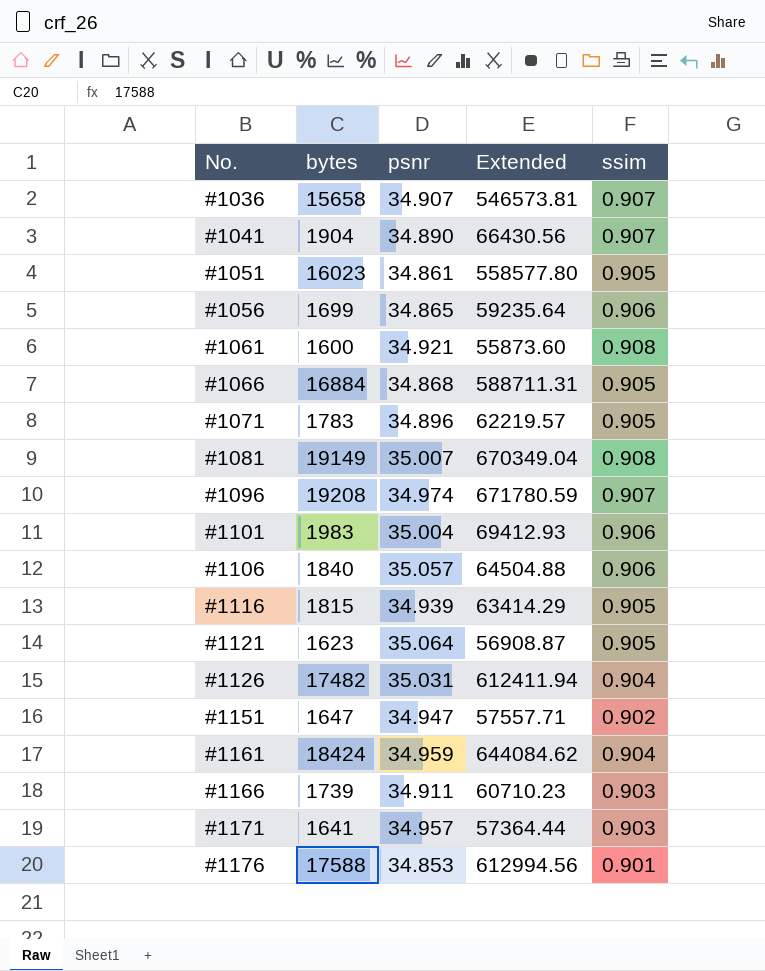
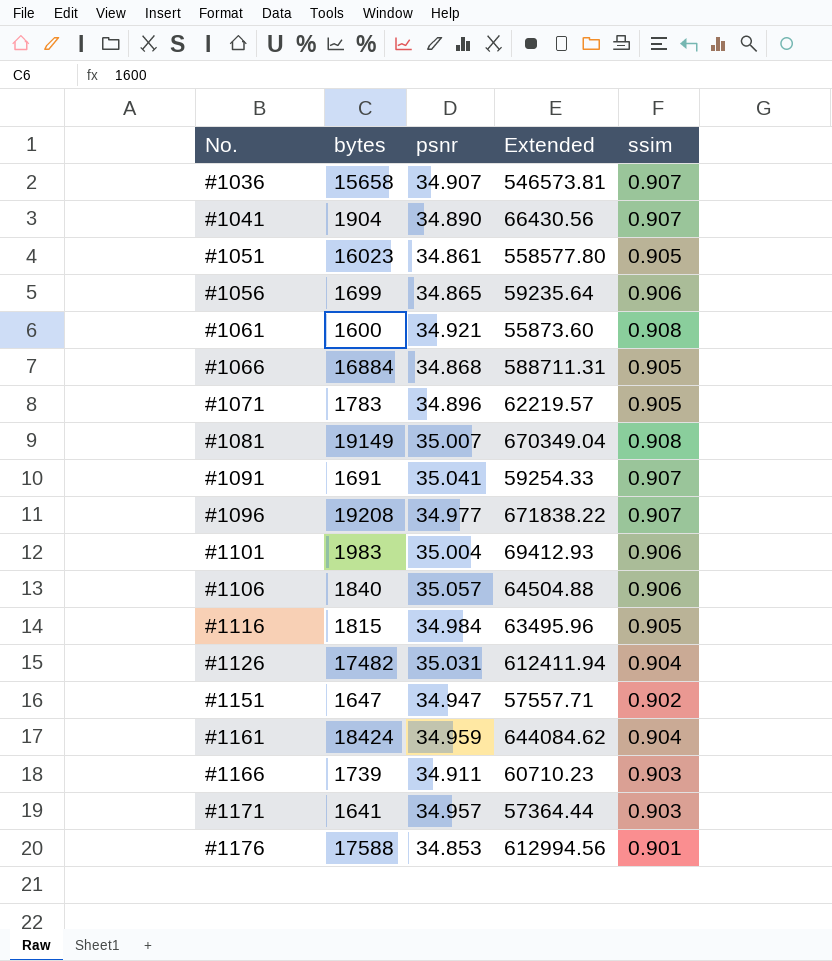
row #1121: 1623 | 35.064 | 56908.87 | 0.905 -> none
row #1091: none -> 1691 | 35.041 | 59254.33 | 0.907
#1096 | psnr: 34.974 -> 34.977
#1096 | Extended: 671780.59 -> 671838.22
#1116 | psnr: 34.939 -> 34.984
#1116 | Extended: 63414.29 -> 63495.96

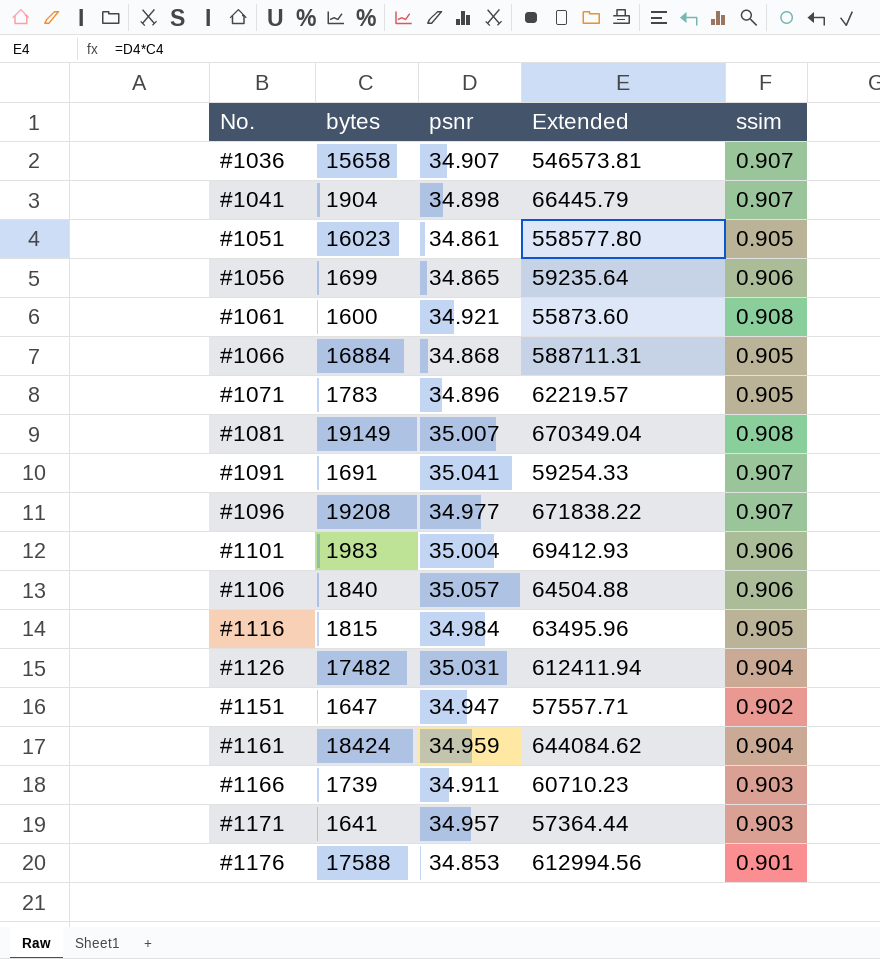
#1041 | psnr: 34.890 -> 34.898
#1041 | Extended: 66430.56 -> 66445.79

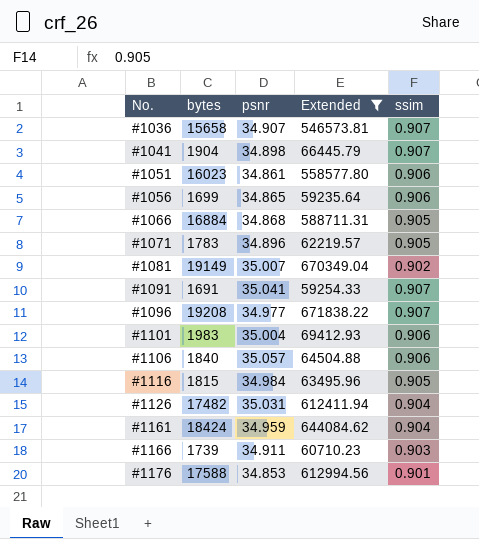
filter: none -> Extended >= 59235.64
#1051 | ssim: 0.905 -> 0.906
#1081 | ssim: 0.908 -> 0.902

